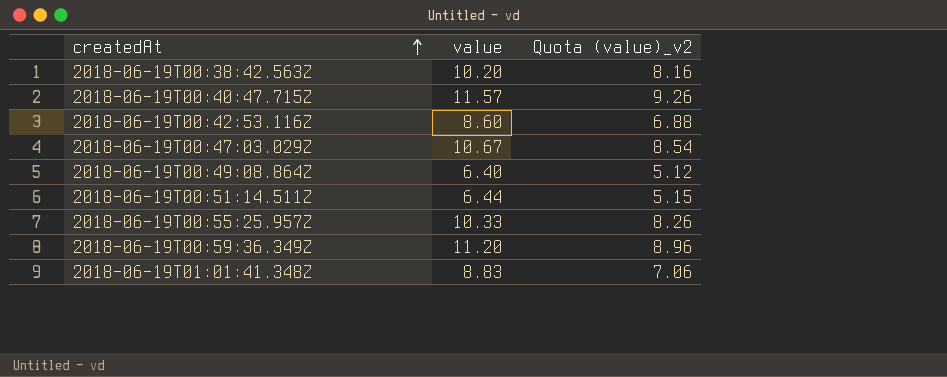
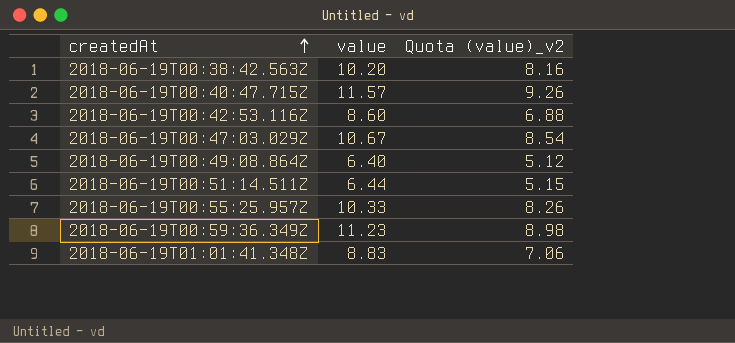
2018-06-19T00:59:36.349Z | value: 11.20 -> 11.23
2018-06-19T00:59:36.349Z | Quota (value)_v2: 8.96 -> 8.98

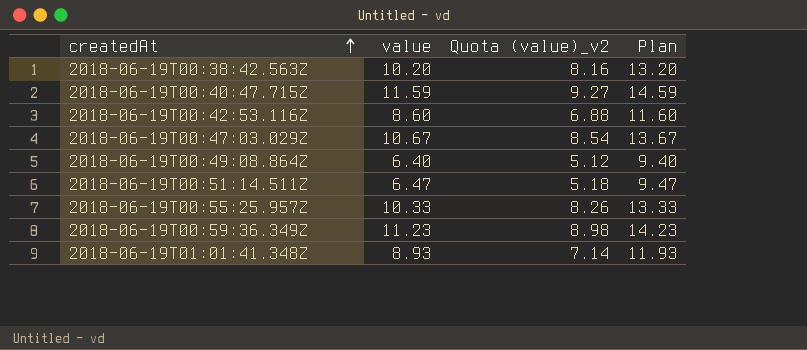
column Plan | formula: none -> [value] + 3
2018-06-19T00:40:47.715Z | value: 11.57 -> 11.59
2018-06-19T00:40:47.715Z | Quota (value)_v2: 9.26 -> 9.27
2018-06-19T00:51:14.511Z | value: 6.44 -> 6.47
2018-06-19T00:51:14.511Z | Quota (value)_v2: 5.15 -> 5.18
2018-06-19T01:01:41.348Z | value: 8.83 -> 8.93
2018-06-19T01:01:41.348Z | Quota (value)_v2: 7.06 -> 7.14

